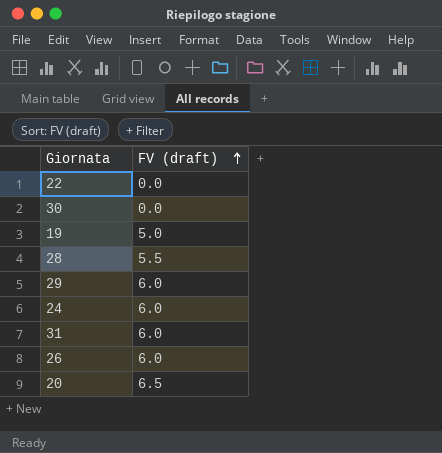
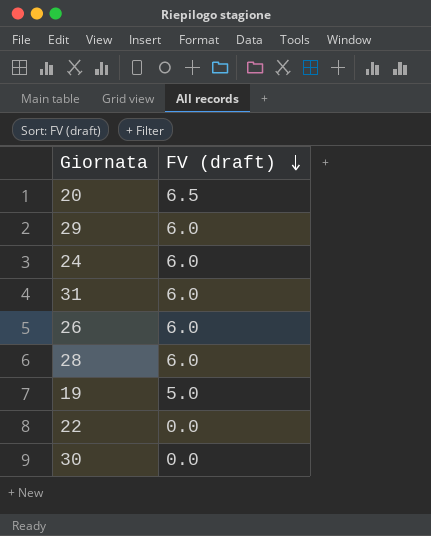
row order: FV (draft) ascending -> FV (draft) descending
28 | FV (draft): 5.5 -> 6.0

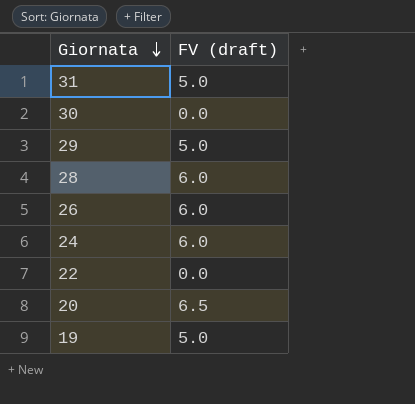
row order: FV (draft) descending -> Giornata descending
31 | FV (draft): 6.0 -> 5.0
29 | FV (draft): 6.0 -> 5.0

